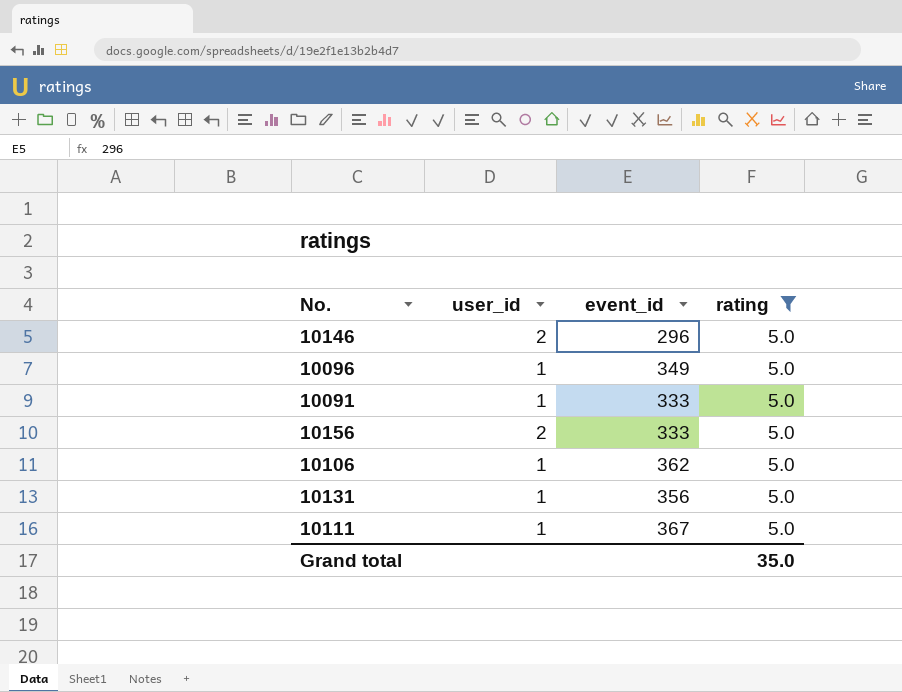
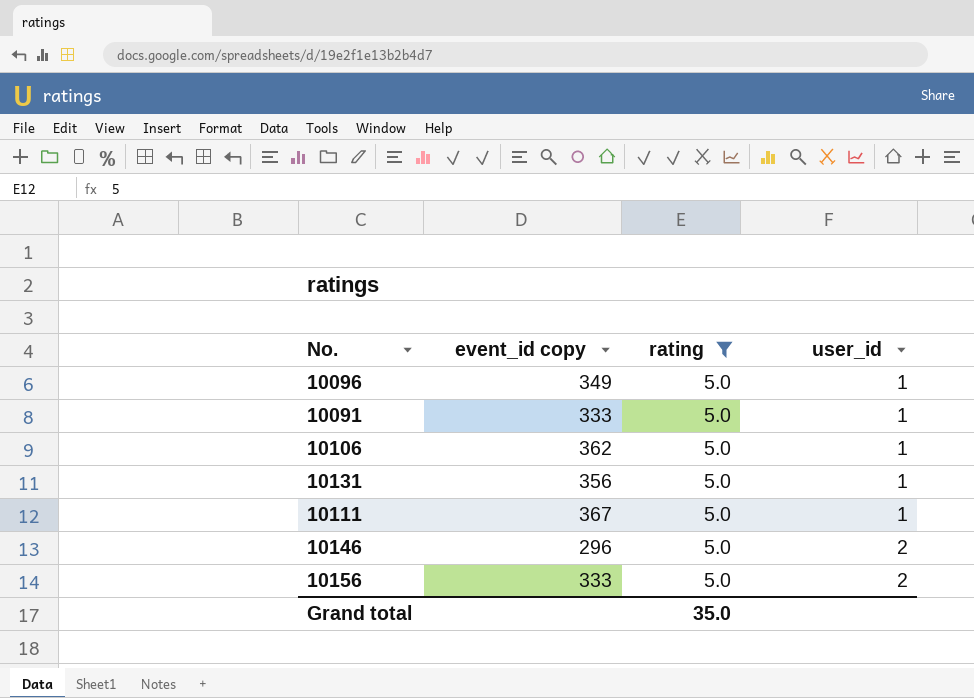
row order: none -> user_id ascending
column name: event_id -> event_id copy
column user_id | position: 2 -> 4

